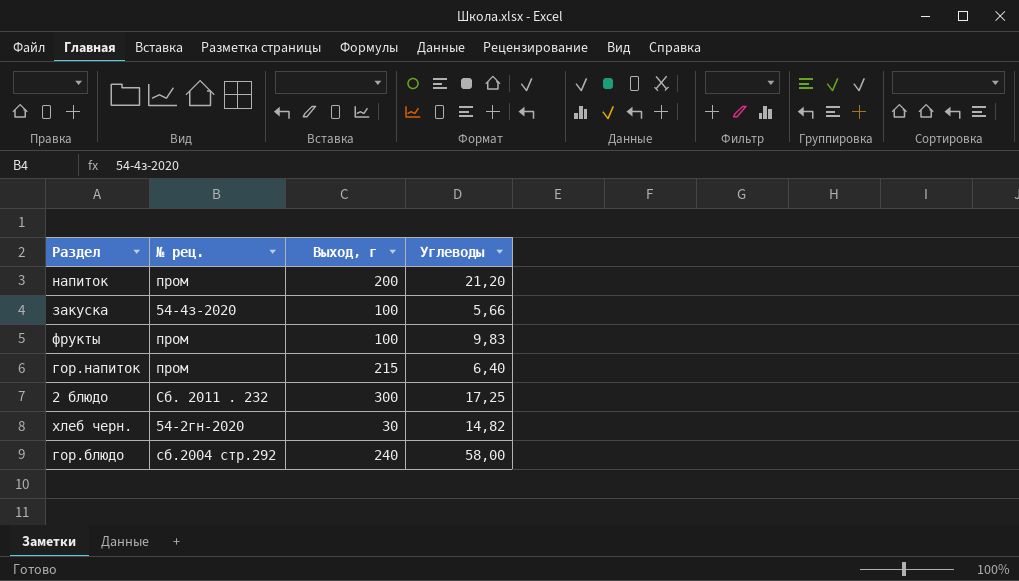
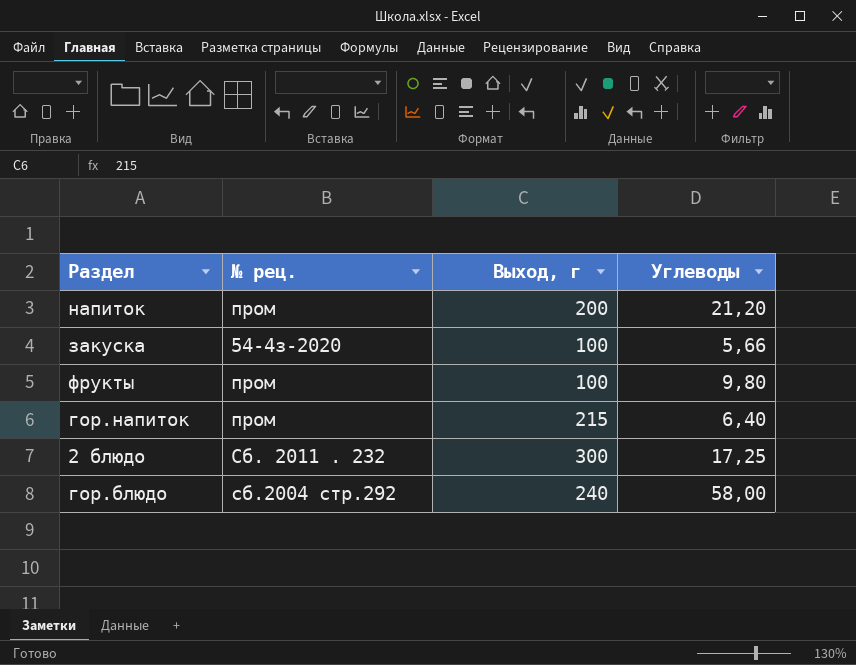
row хлеб черн.: 54-2гн-2020 | 30 | 14,82 -> none
фрукты | Углеводы: 9,83 -> 9,80

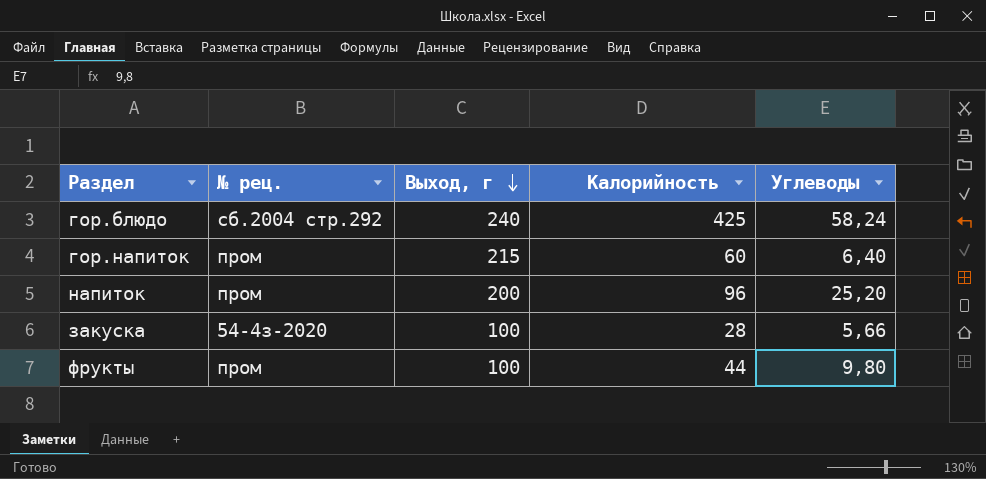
row order: none -> Выход, г descending
column Калорийность | position: none -> 4
row 2 блюдо: Сб. 2011 . 232 | 300 | 17,25 -> none
гор.блюдо | Углеводы: 58,00 -> 58,24
напиток | Углеводы: 21,20 -> 25,20

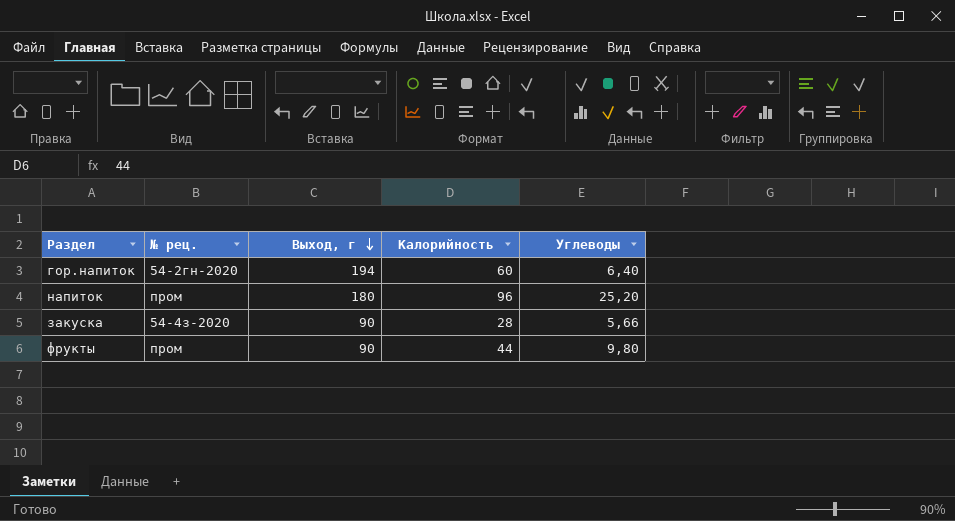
row гор.блюдо: сб.2004 стр.292 | 240 | 425 | 58,24 -> none
гор.напиток | № рец.: пром -> 54-2гн-2020
гор.напиток | Выход, г: 215 -> 194
напиток | Выход, г: 200 -> 180
закуска | Выход, г: 100 -> 90
фрукты | Выход, г: 100 -> 90

